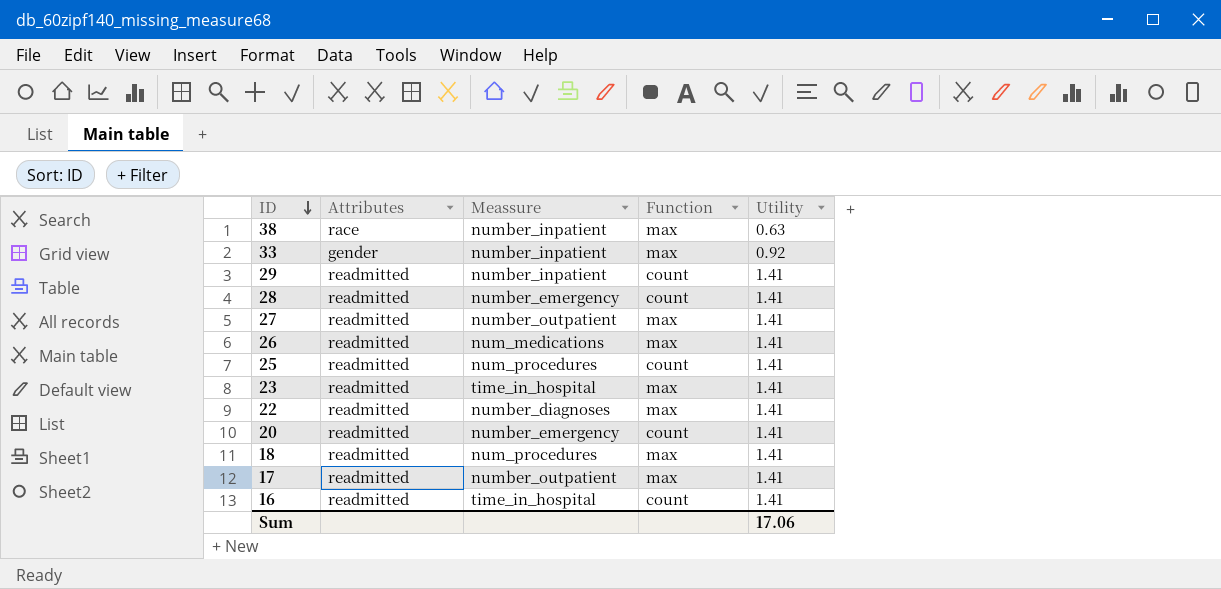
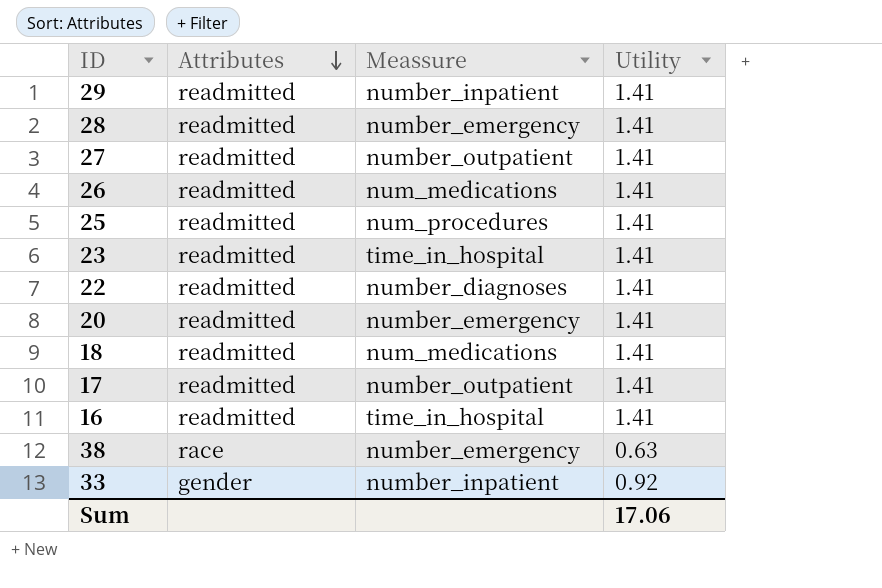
row order: ID descending -> Attributes descending
column Function | position: 4 -> none
18 | Meassure: num_procedures -> num_medications
38 | Meassure: number_inpatient -> number_emergency

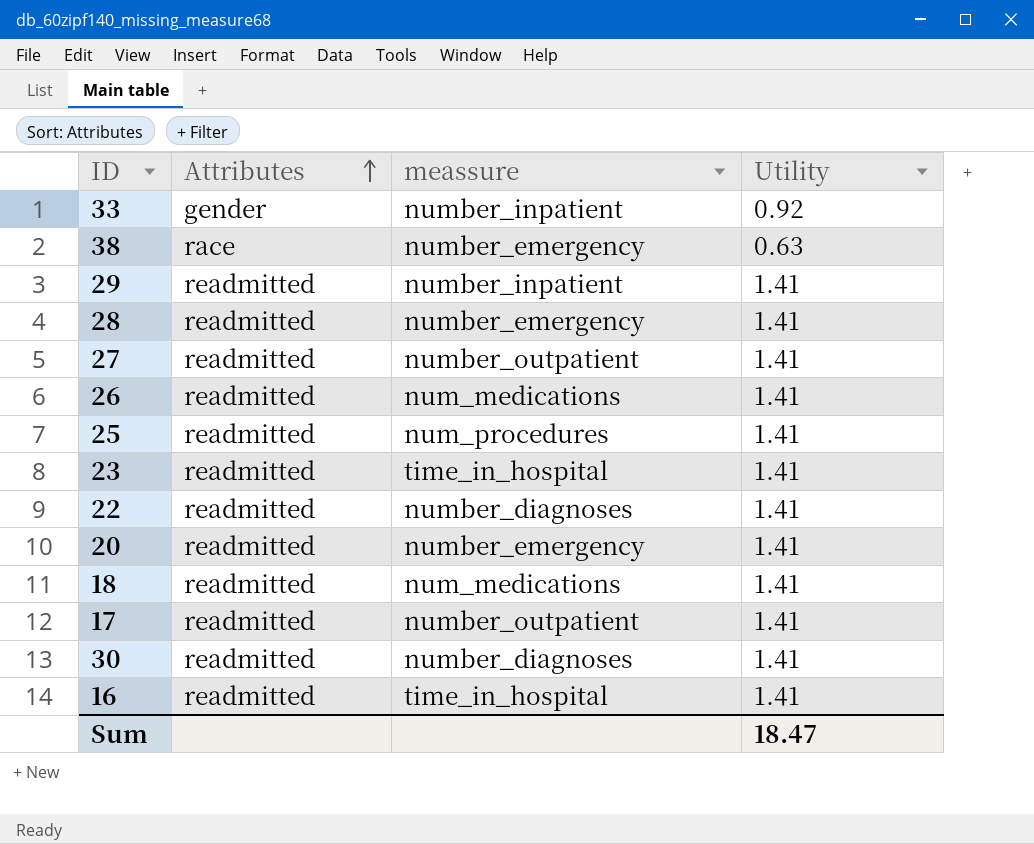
row order: Attributes descending -> Attributes ascending
column name: Meassure -> meassure
row 30: none -> readmitted | number_diagnoses | 1.41
Sum | Utility: 17.06 -> 18.47

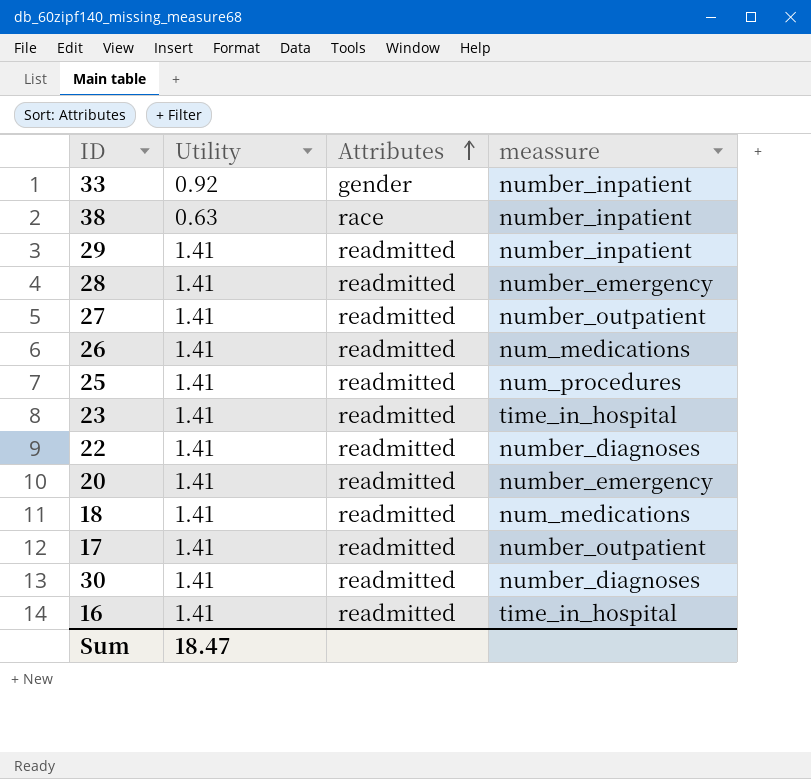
column Utility | position: 4 -> 2
38 | meassure: number_emergency -> number_inpatient

